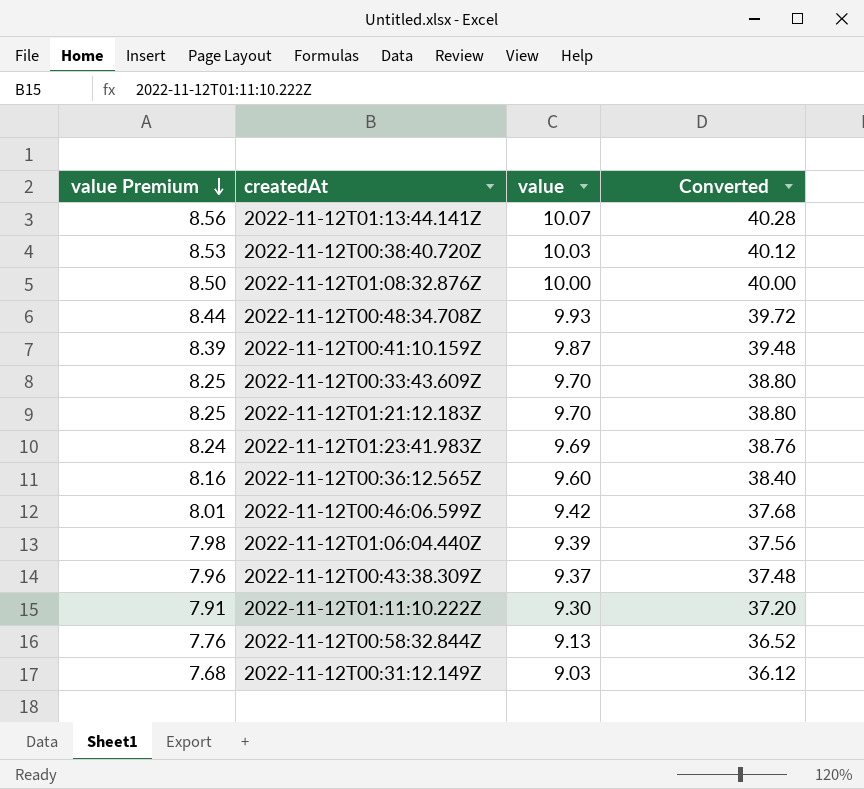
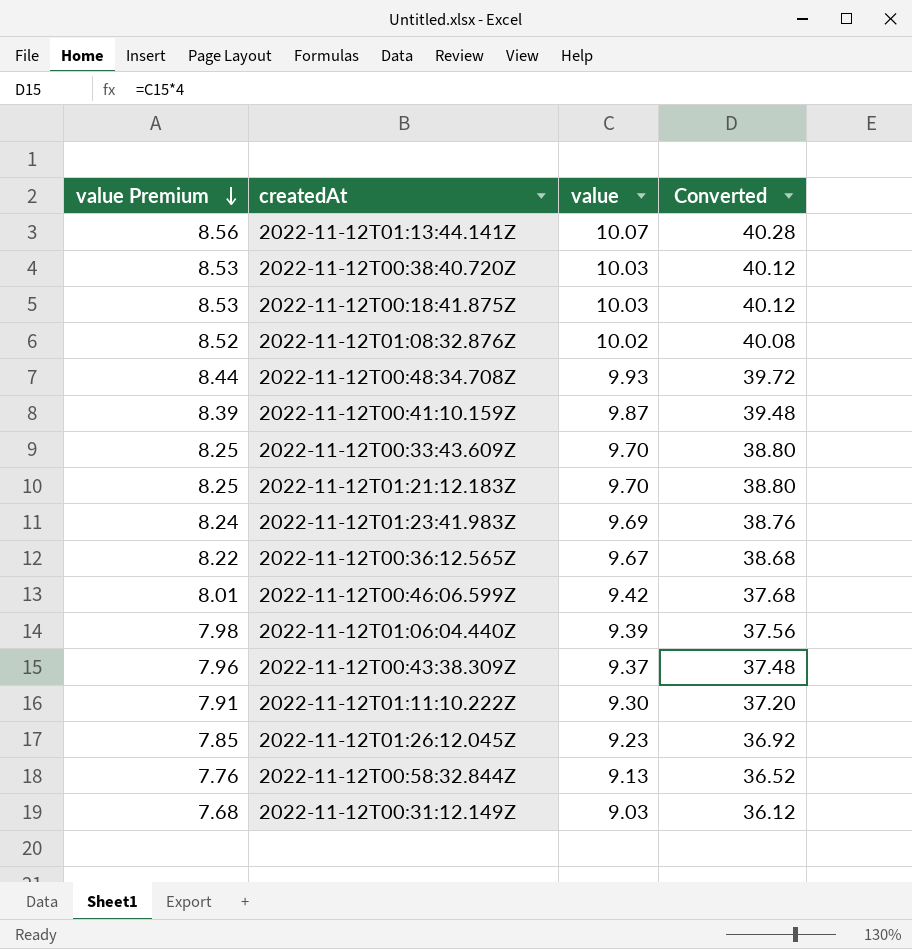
row 2022-11-12T00:18:41.875Z: none -> 8.53 | 10.03 | 40.12
2022-11-12T01:08:32.876Z | value Premium: 8.50 -> 8.52
2022-11-12T01:08:32.876Z | value: 10.00 -> 10.02
2022-11-12T01:08:32.876Z | Converted: 40.00 -> 40.08
2022-11-12T00:36:12.565Z | value Premium: 8.16 -> 8.22
2022-11-12T00:36:12.565Z | value: 9.60 -> 9.67
2022-11-12T00:36:12.565Z | Converted: 38.40 -> 38.68
row 2022-11-12T01:26:12.045Z: none -> 7.85 | 9.23 | 36.92

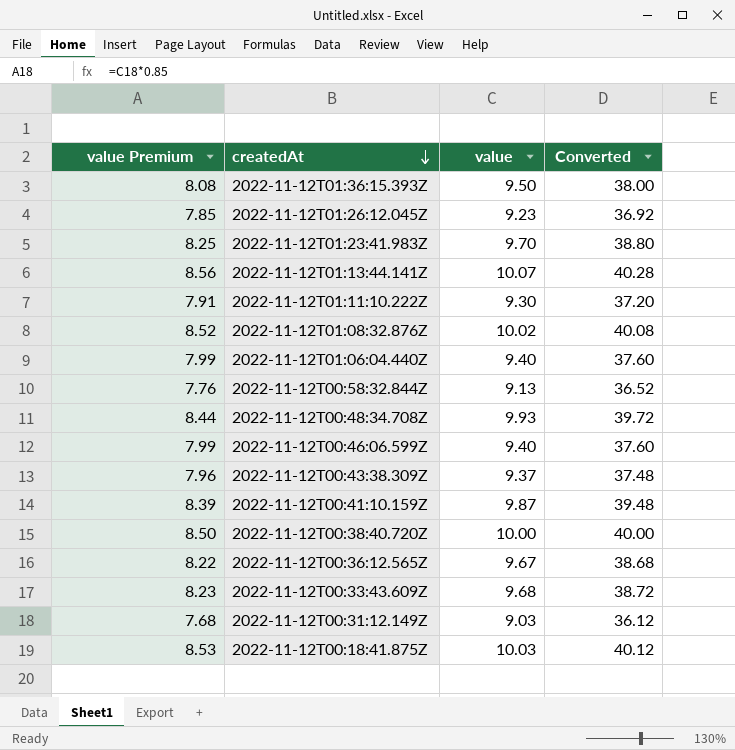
row order: value Premium descending -> createdAt descending
row 2022-11-12T01:21:12.183Z: 8.25 | 9.70 | 38.80 -> none
row 2022-11-12T01:36:15.393Z: none -> 8.08 | 9.50 | 38.00
2022-11-12T01:23:41.983Z | value Premium: 8.24 -> 8.25
2022-11-12T01:23:41.983Z | value: 9.69 -> 9.70
2022-11-12T01:23:41.983Z | Converted: 38.76 -> 38.80
2022-11-12T01:06:04.440Z | value Premium: 7.98 -> 7.99
2022-11-12T01:06:04.440Z | value: 9.39 -> 9.40
2022-11-12T01:06:04.440Z | Converted: 37.56 -> 37.60
2022-11-12T00:46:06.599Z | value Premium: 8.01 -> 7.99
2022-11-12T00:46:06.599Z | value: 9.42 -> 9.40
2022-11-12T00:46:06.599Z | Converted: 37.68 -> 37.60
2022-11-12T00:38:40.720Z | value Premium: 8.53 -> 8.50
2022-11-12T00:38:40.720Z | value: 10.03 -> 10.00
2022-11-12T00:38:40.720Z | Converted: 40.12 -> 40.00
2022-11-12T00:33:43.609Z | value Premium: 8.25 -> 8.23
2022-11-12T00:33:43.609Z | value: 9.70 -> 9.68
2022-11-12T00:33:43.609Z | Converted: 38.80 -> 38.72

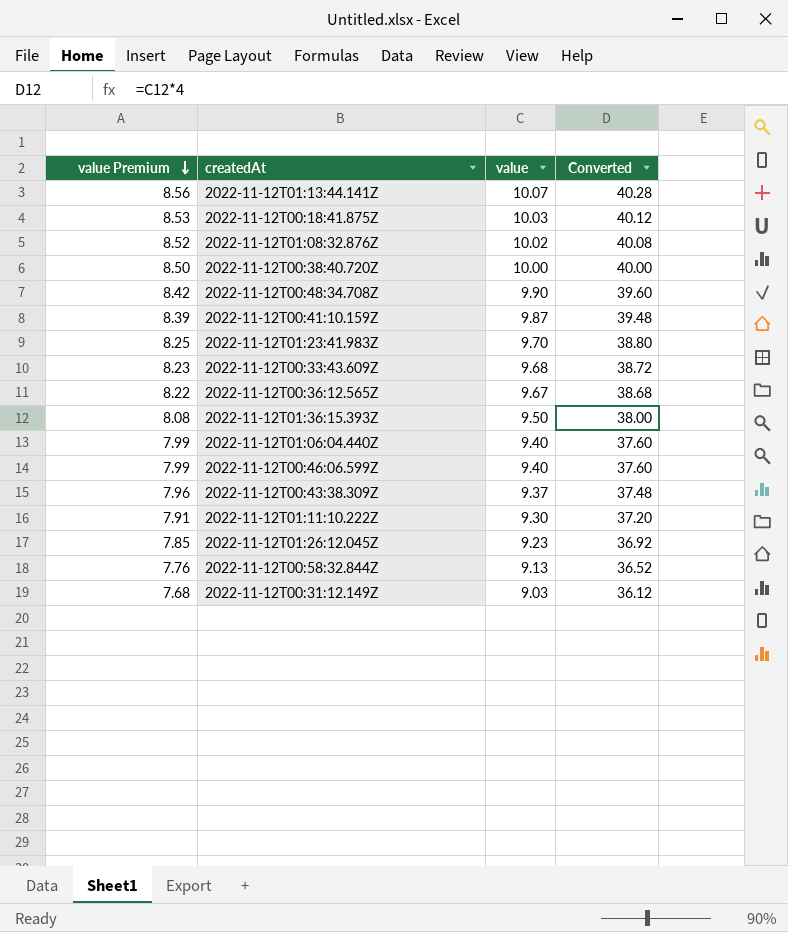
row order: createdAt descending -> value Premium descending
2022-11-12T00:48:34.708Z | value Premium: 8.44 -> 8.42
2022-11-12T00:48:34.708Z | value: 9.93 -> 9.90
2022-11-12T00:48:34.708Z | Converted: 39.72 -> 39.60

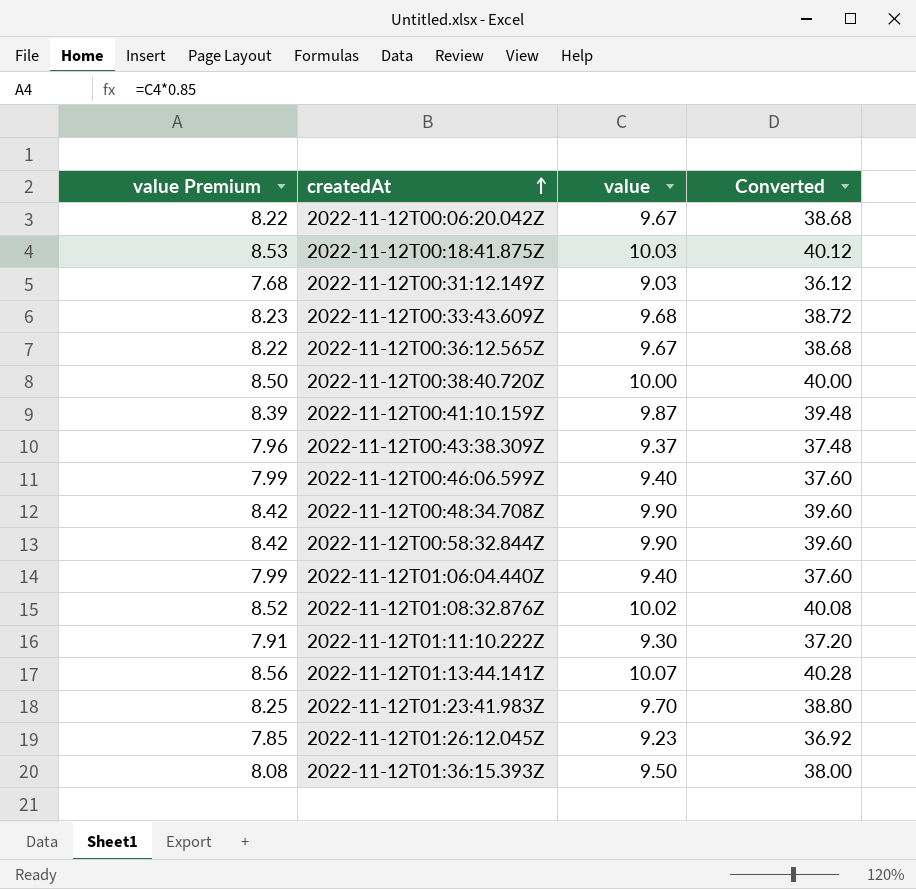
row order: value Premium descending -> createdAt ascending
row 2022-11-12T00:06:20.042Z: none -> 8.22 | 9.67 | 38.68
2022-11-12T00:58:32.844Z | value Premium: 7.76 -> 8.42
2022-11-12T00:58:32.844Z | value: 9.13 -> 9.90
2022-11-12T00:58:32.844Z | Converted: 36.52 -> 39.60

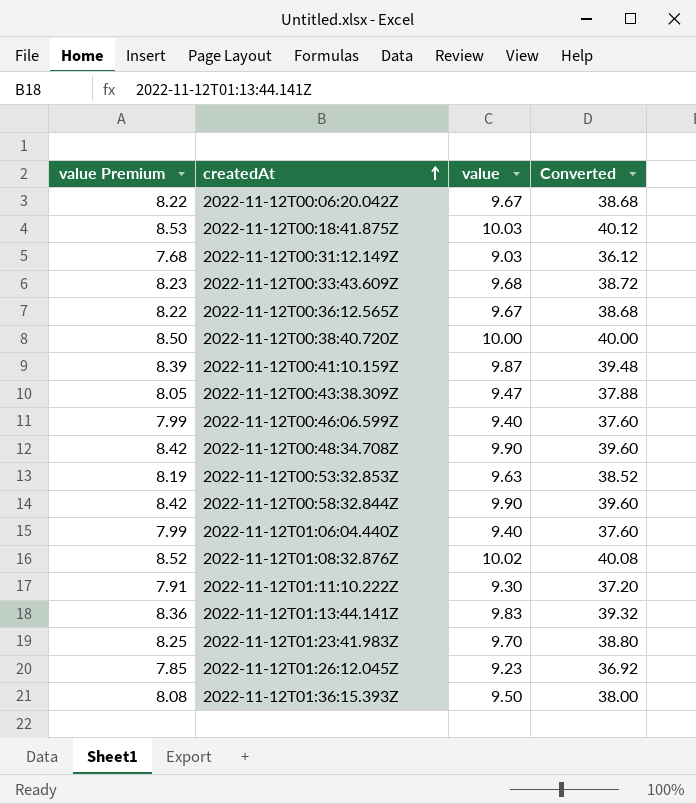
2022-11-12T00:43:38.309Z | value Premium: 7.96 -> 8.05
2022-11-12T00:43:38.309Z | value: 9.37 -> 9.47
2022-11-12T00:43:38.309Z | Converted: 37.48 -> 37.88
row 2022-11-12T00:53:32.853Z: none -> 8.19 | 9.63 | 38.52
2022-11-12T01:13:44.141Z | value Premium: 8.56 -> 8.36
2022-11-12T01:13:44.141Z | value: 10.07 -> 9.83
2022-11-12T01:13:44.141Z | Converted: 40.28 -> 39.32

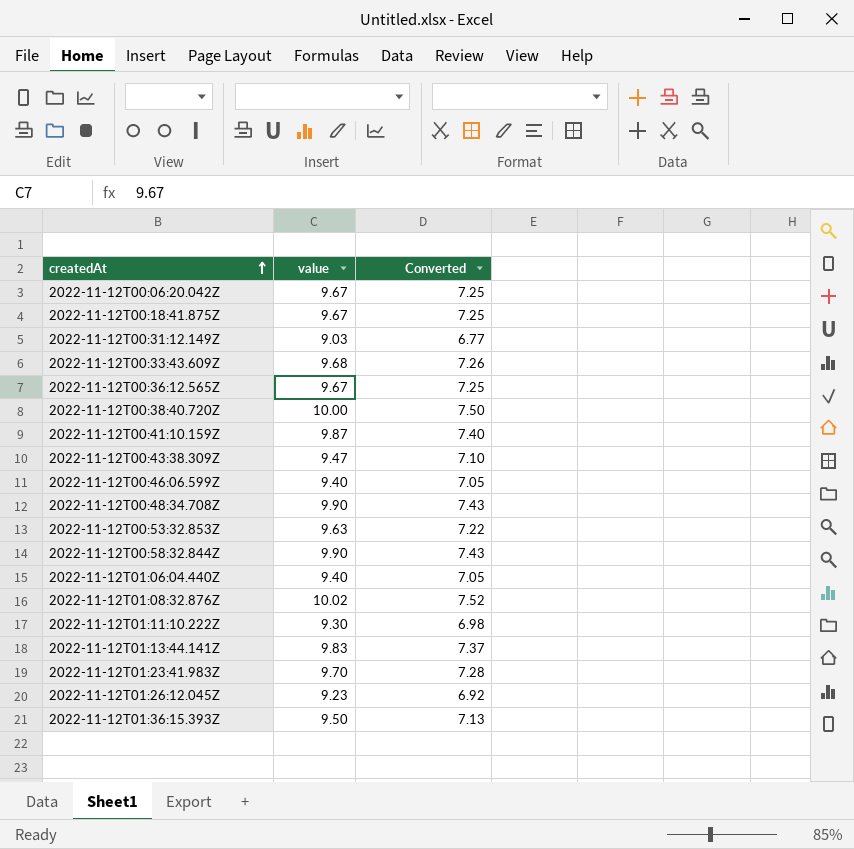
column value Premium | formula: [value] * 0.85 -> none
column Converted | formula: [value] * 4 -> [value] * 0.75
2022-11-12T00:18:41.875Z | value: 10.03 -> 9.67

